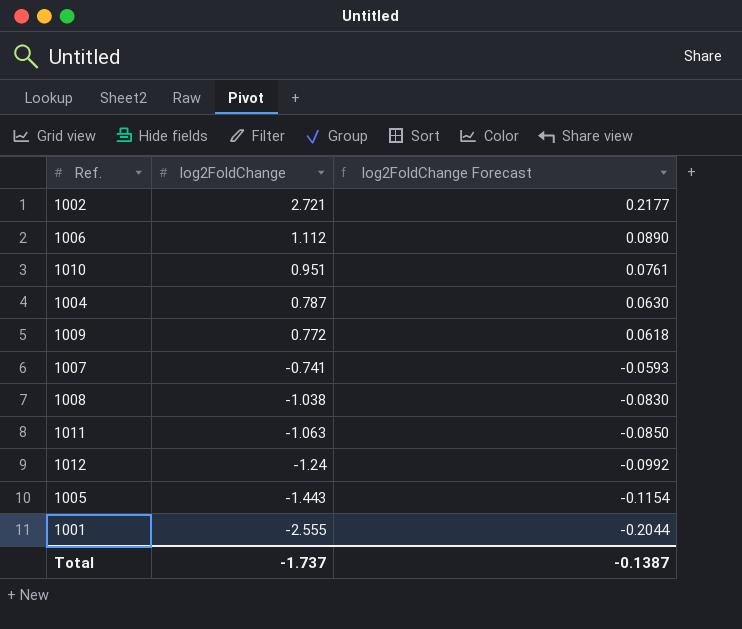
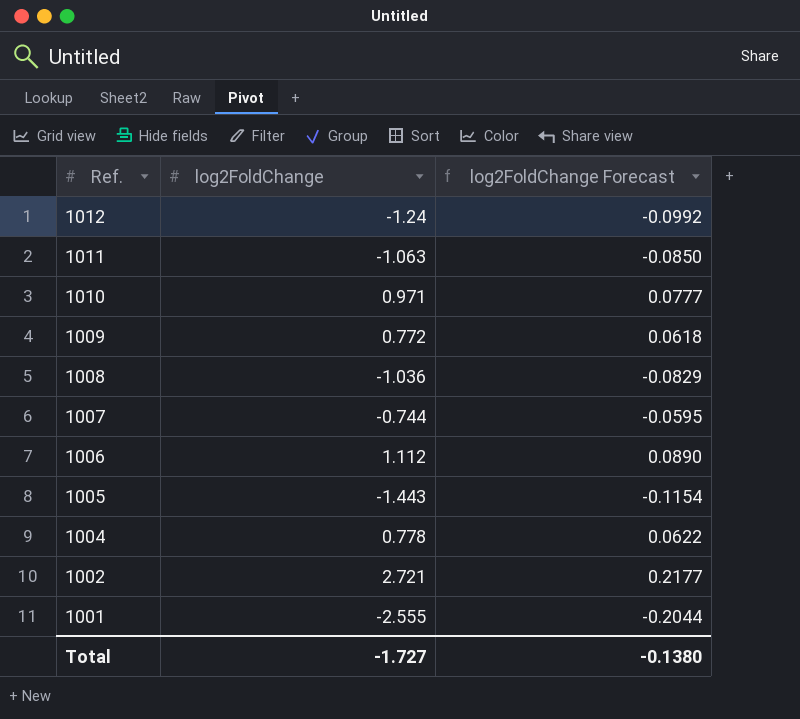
row order: log2FoldChange descending -> Ref. descending
1010 | log2FoldChange: 0.951 -> 0.971
1010 | log2FoldChange Forecast: 0.0761 -> 0.0777
1008 | log2FoldChange: -1.038 -> -1.036
1008 | log2FoldChange Forecast: -0.0830 -> -0.0829
1007 | log2FoldChange: -0.741 -> -0.744
1007 | log2FoldChange Forecast: -0.0593 -> -0.0595
1004 | log2FoldChange: 0.787 -> 0.778
1004 | log2FoldChange Forecast: 0.0630 -> 0.0622
Total | log2FoldChange: -1.737 -> -1.727
Total | log2FoldChange Forecast: -0.1387 -> -0.1380

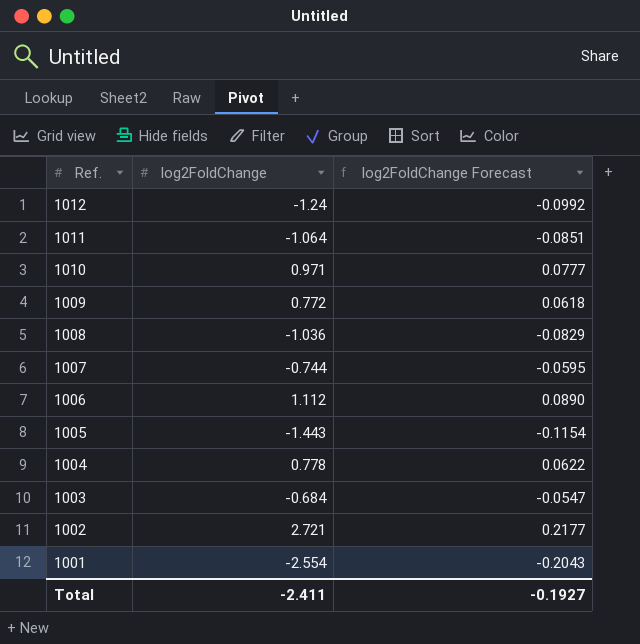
1011 | log2FoldChange: -1.063 -> -1.064
1011 | log2FoldChange Forecast: -0.0850 -> -0.0851
row 1003: none -> -0.684 | -0.0547
1001 | log2FoldChange: -2.555 -> -2.554
1001 | log2FoldChange Forecast: -0.2044 -> -0.2043
Total | log2FoldChange: -1.727 -> -2.411
Total | log2FoldChange Forecast: -0.1380 -> -0.1927

